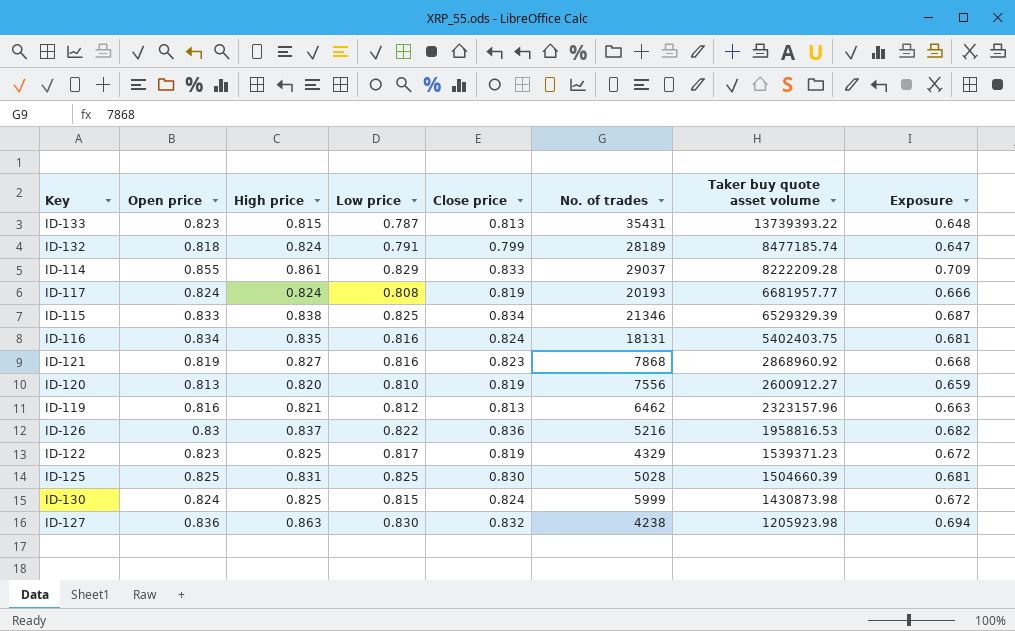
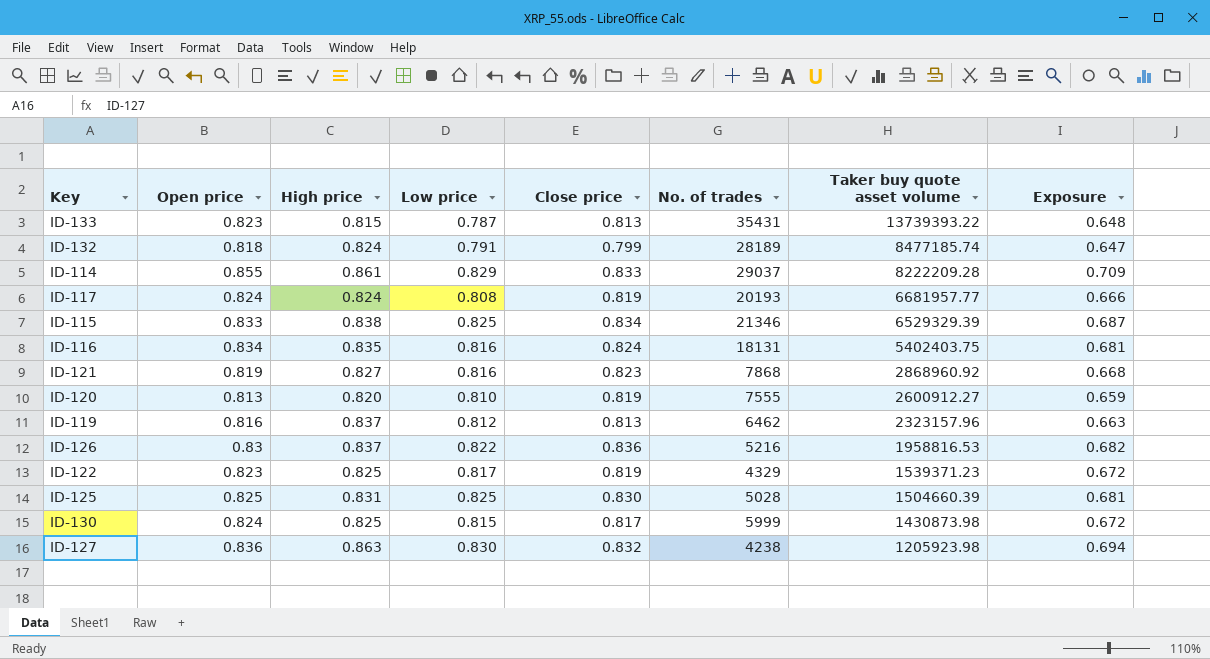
ID-120 | No. of trades: 7556 -> 7555
ID-119 | High price: 0.821 -> 0.837
ID-130 | Close price: 0.824 -> 0.817

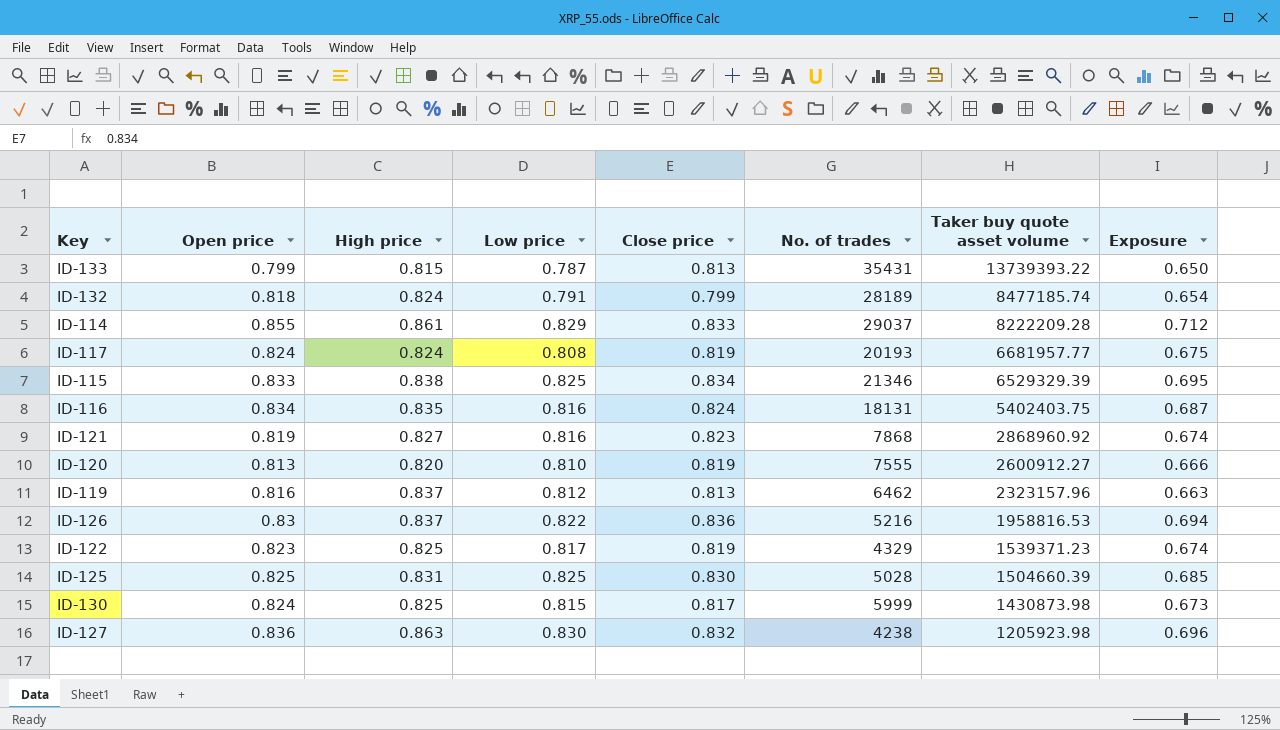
column Exposure | formula: [Open price] * [Low price] -> [Open price] * [Close price]
ID-133 | Open price: 0.823 -> 0.799

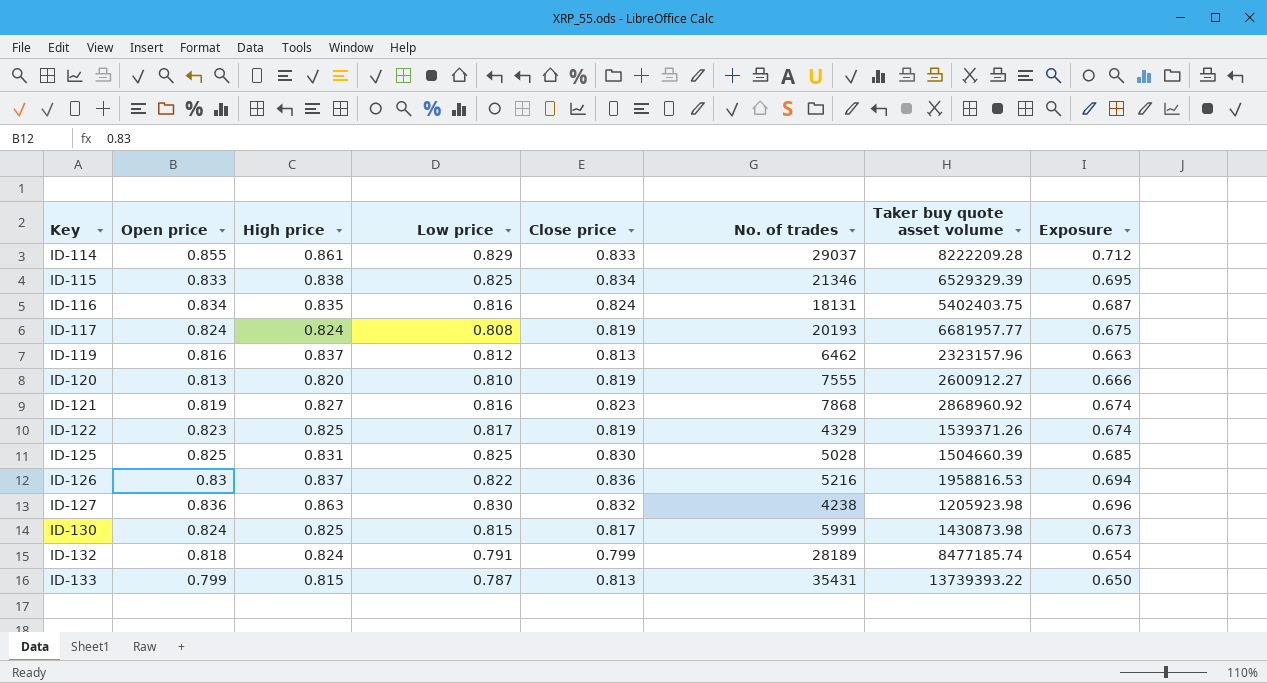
row order: Taker buy quote asset volume descending -> Key ascending
ID-122 | Taker buy quote asset volume: 1539371.23 -> 1539371.26

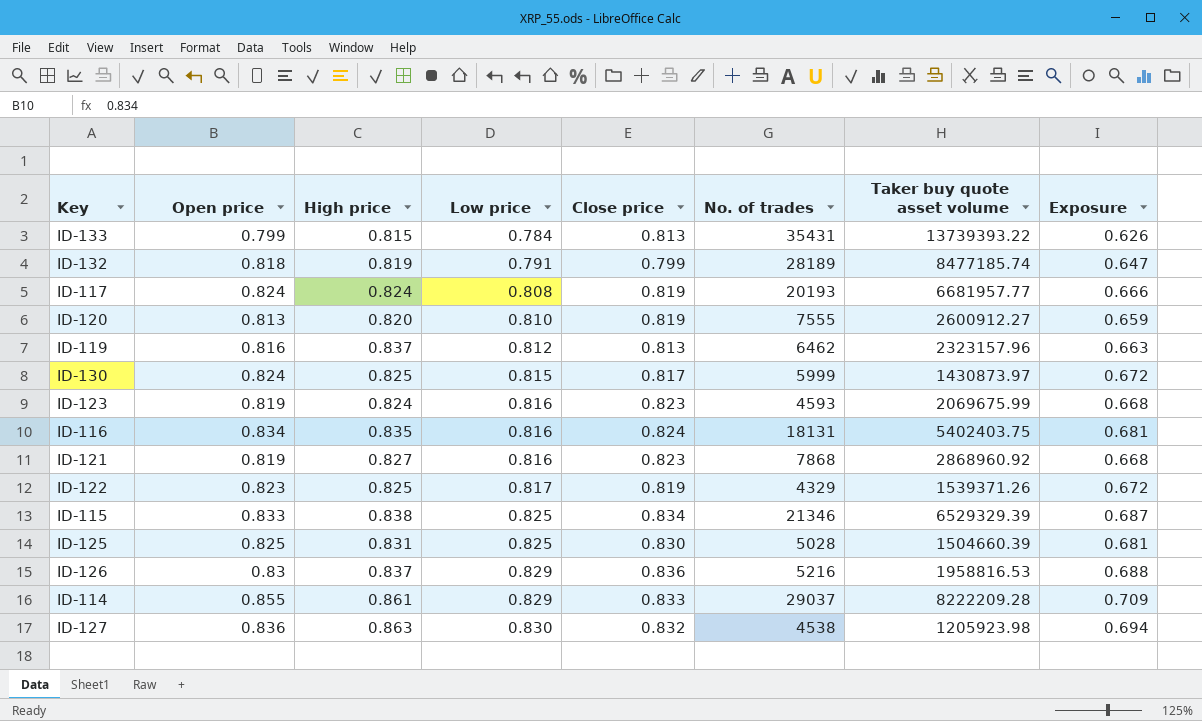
row order: Key ascending -> Low price ascending
column Exposure | formula: [Open price] * [Close price] -> [Open price] * [Low price]
ID-133 | Low price: 0.787 -> 0.784
ID-132 | High price: 0.824 -> 0.819
ID-130 | Taker buy quote asset volume: 1430873.98 -> 1430873.97
row ID-123: none -> 0.819 | 0.824 | 0.816 | 0.823 | 4593 | 2069675.99 | 0.668
ID-126 | Low price: 0.822 -> 0.829
ID-127 | No. of trades: 4238 -> 4538

